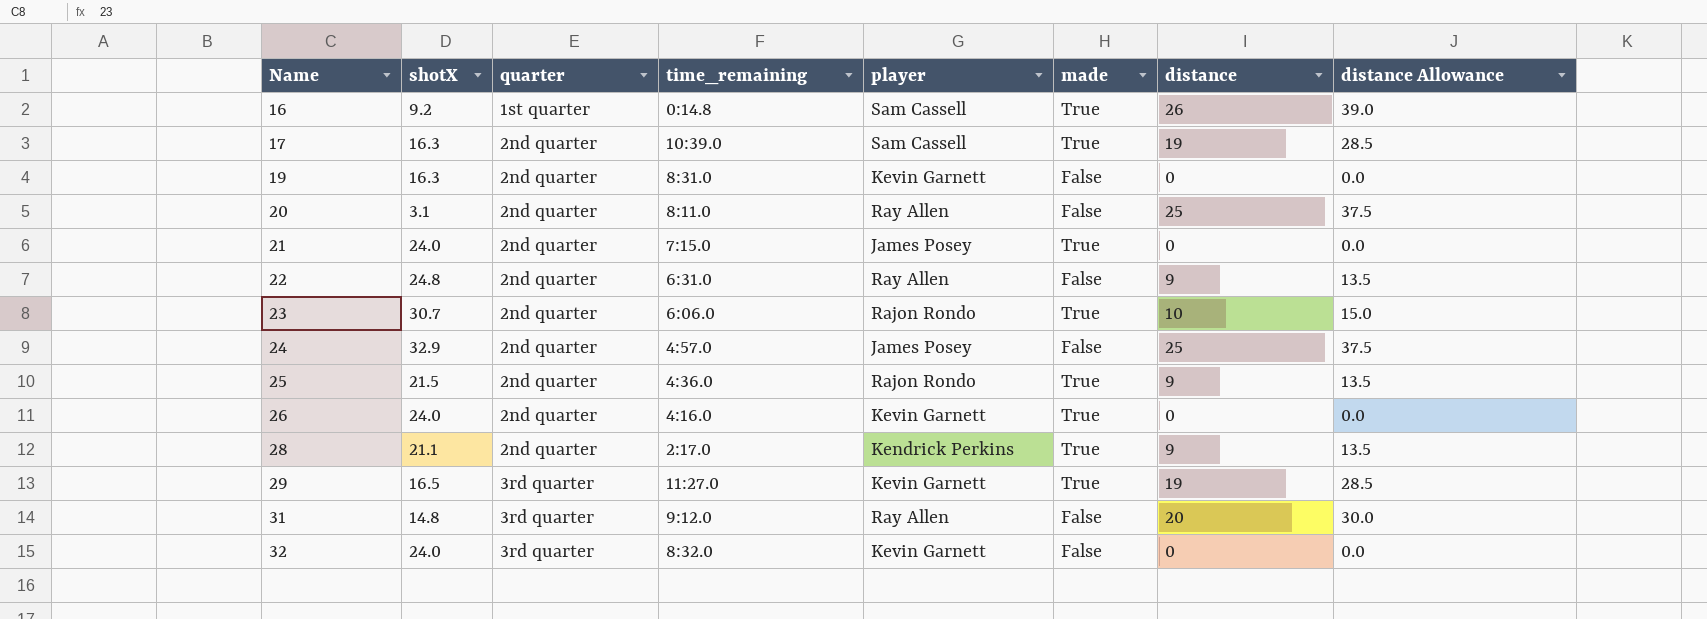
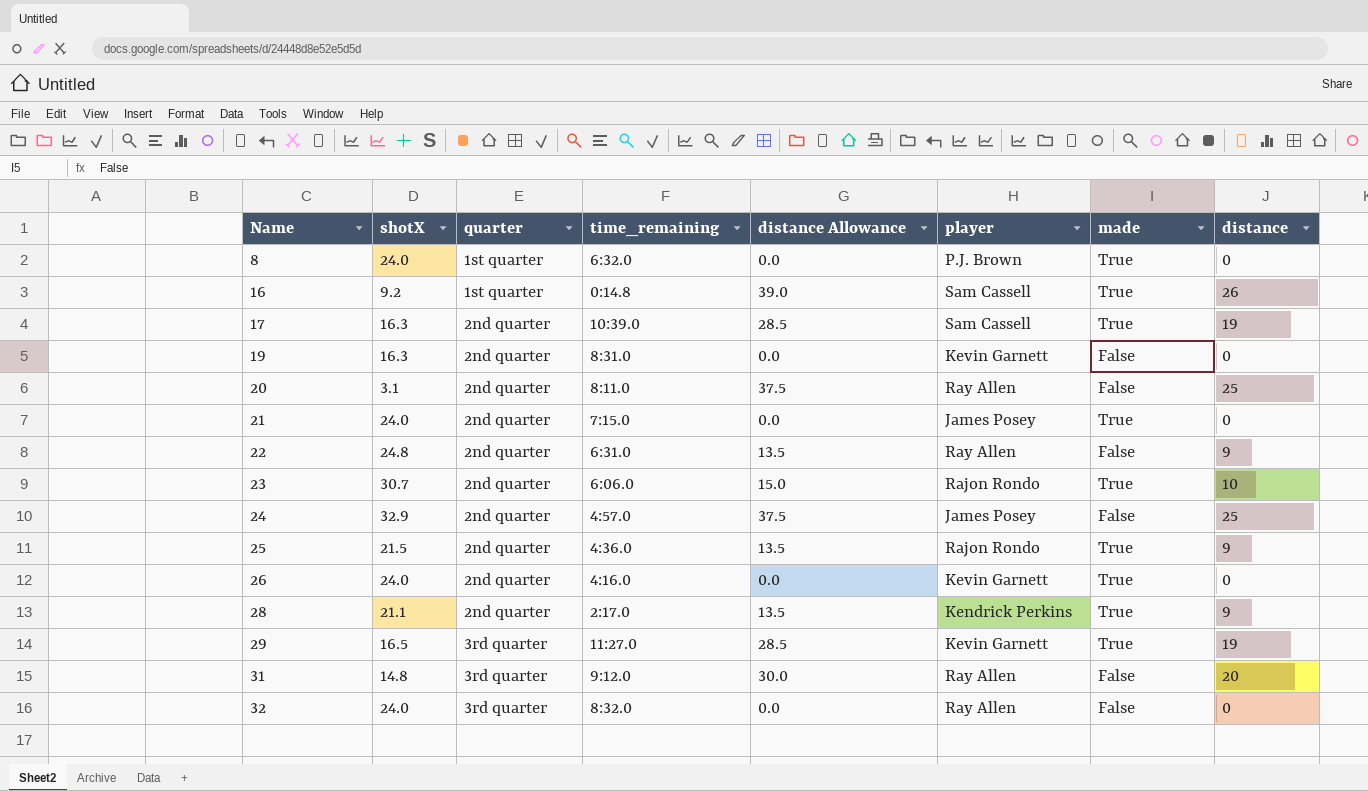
column distance Allowance | position: 8 -> 5
row 8: none -> 24.0 | 1st quarter | 6:32.0 | 0.0 | P.J. Brown | True | 0
32 | player: Kevin Garnett -> Ray Allen

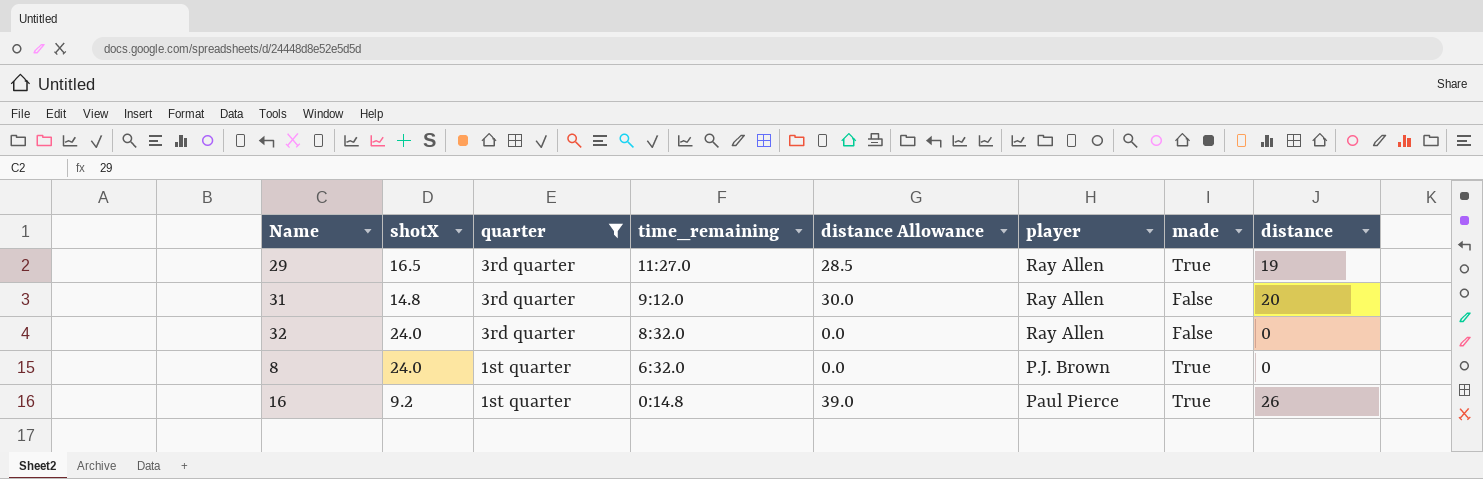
filter: none -> quarter != 2nd quarter
row order: Name ascending -> quarter descending
29 | player: Kevin Garnett -> Ray Allen
16 | player: Sam Cassell -> Paul Pierce

